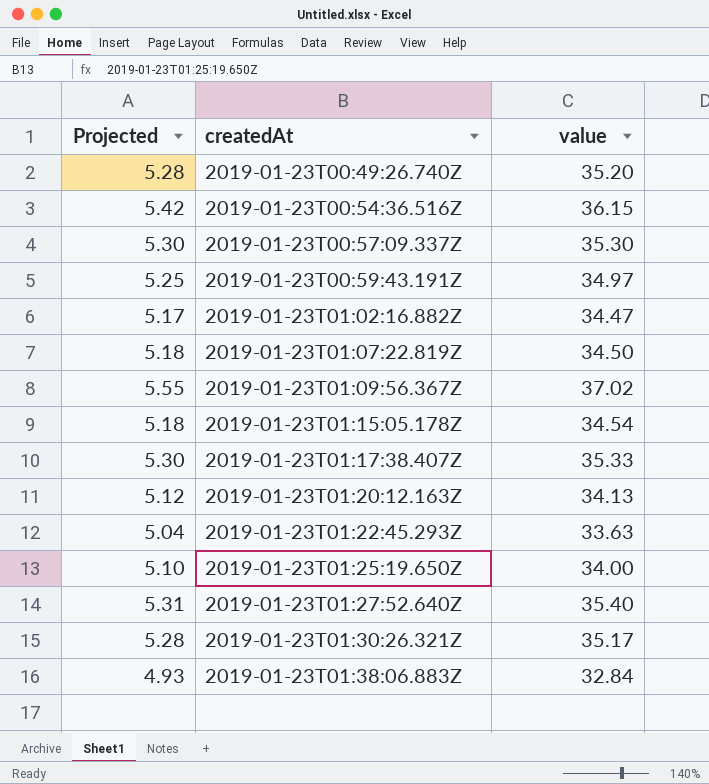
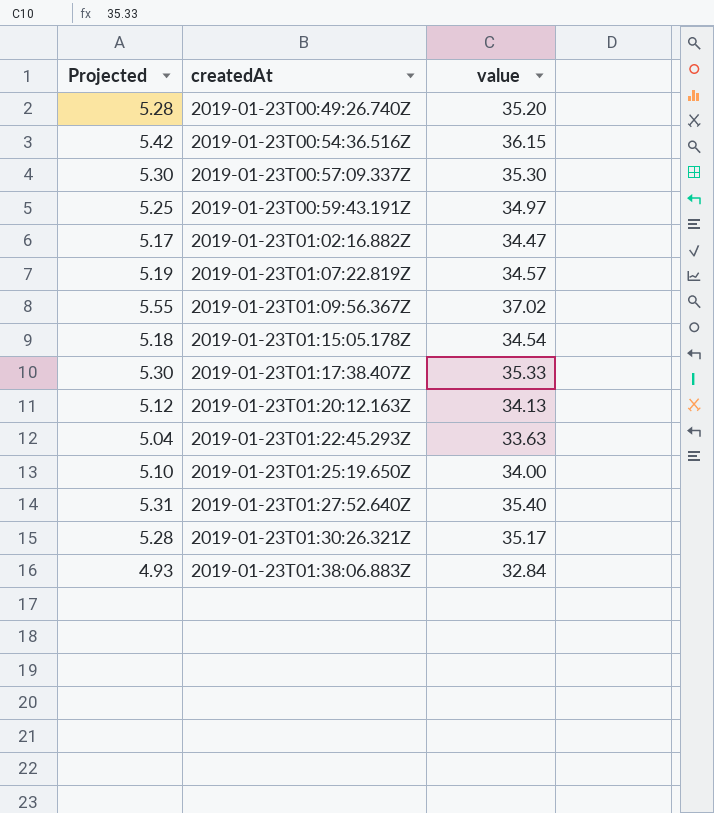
2019-01-23T01:07:22.819Z | Projected: 5.18 -> 5.19
2019-01-23T01:07:22.819Z | value: 34.50 -> 34.57

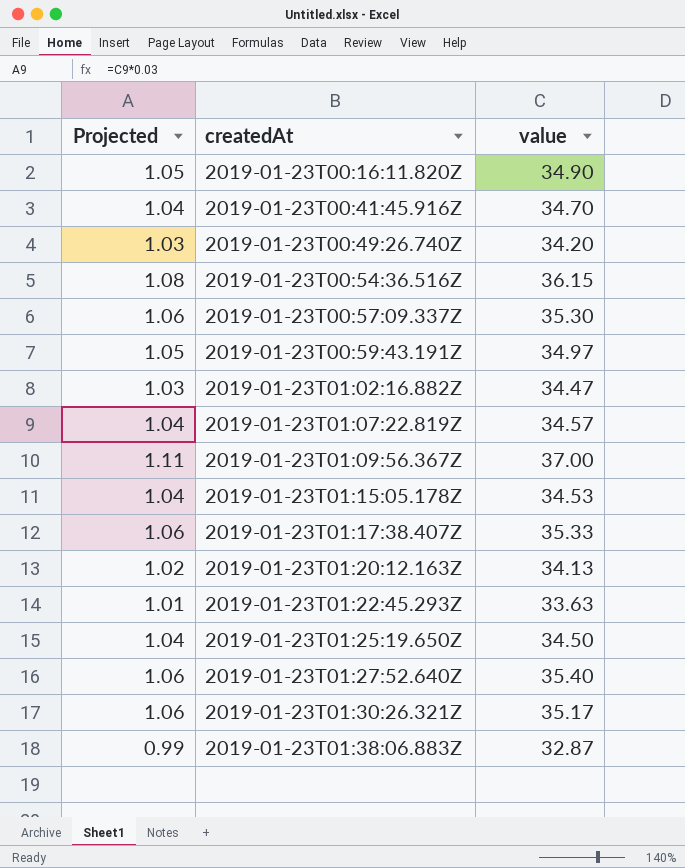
column Projected | formula: [value] * 0.15 -> [value] * 0.03
row 2019-01-23T00:16:11.820Z: none -> 1.05 | 34.90
row 2019-01-23T00:41:45.916Z: none -> 1.04 | 34.70
2019-01-23T00:49:26.740Z | value: 35.20 -> 34.20
2019-01-23T01:09:56.367Z | value: 37.02 -> 37.00
2019-01-23T01:15:05.178Z | value: 34.54 -> 34.53
2019-01-23T01:25:19.650Z | value: 34.00 -> 34.50
2019-01-23T01:38:06.883Z | value: 32.84 -> 32.87

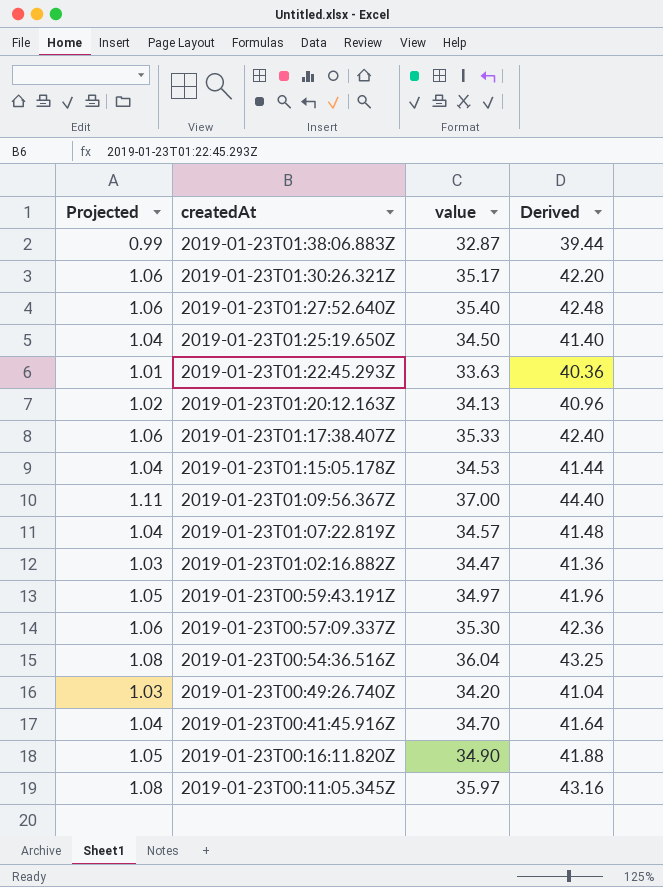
row order: createdAt ascending -> createdAt descending
column Derived | formula: none -> [value] * 1.2
2019-01-23T00:54:36.516Z | value: 36.15 -> 36.04
row 2019-01-23T00:11:05.345Z: none -> 1.08 | 35.97 | 43.16

